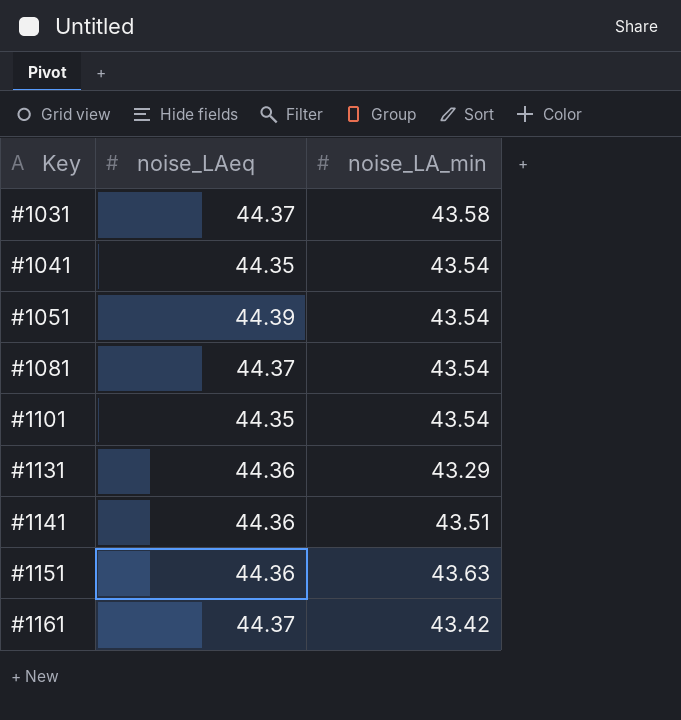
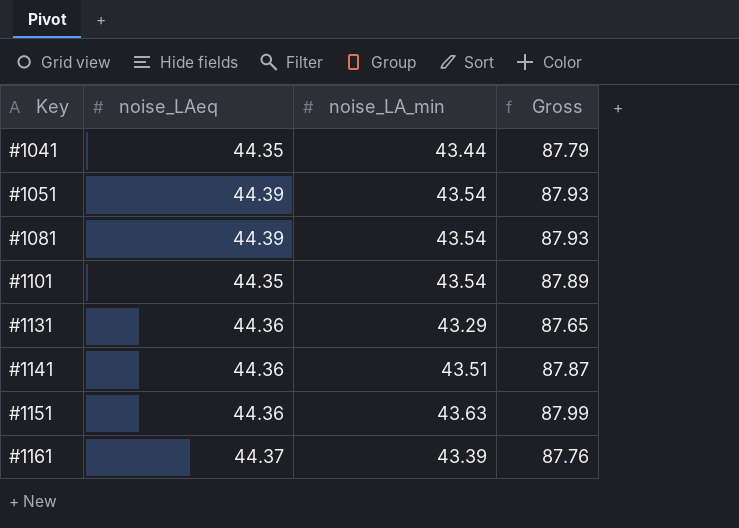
column Gross | formula: none -> [noise_LAeq] + [noise_LA_min]
row #1031: 44.37 | 43.58 -> none
#1041 | noise_LA_min: 43.54 -> 43.44
#1081 | noise_LAeq: 44.37 -> 44.39
#1161 | noise_LA_min: 43.42 -> 43.39

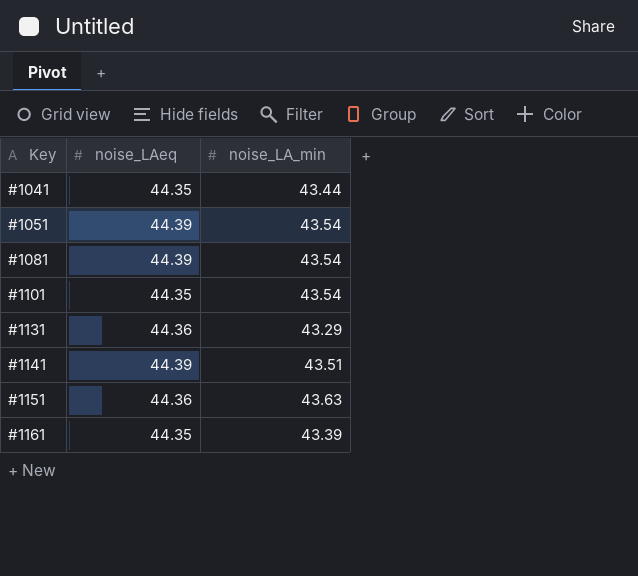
column Gross | formula: [noise_LAeq] + [noise_LA_min] -> none
#1141 | noise_LAeq: 44.36 -> 44.39
#1161 | noise_LAeq: 44.37 -> 44.35

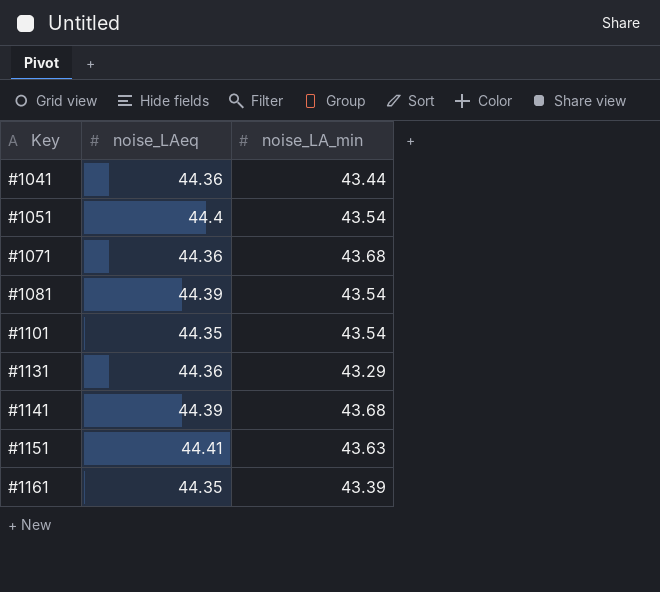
#1041 | noise_LAeq: 44.35 -> 44.36
#1051 | noise_LAeq: 44.39 -> 44.4
row #1071: none -> 44.36 | 43.68
#1141 | noise_LA_min: 43.51 -> 43.68
#1151 | noise_LAeq: 44.36 -> 44.41

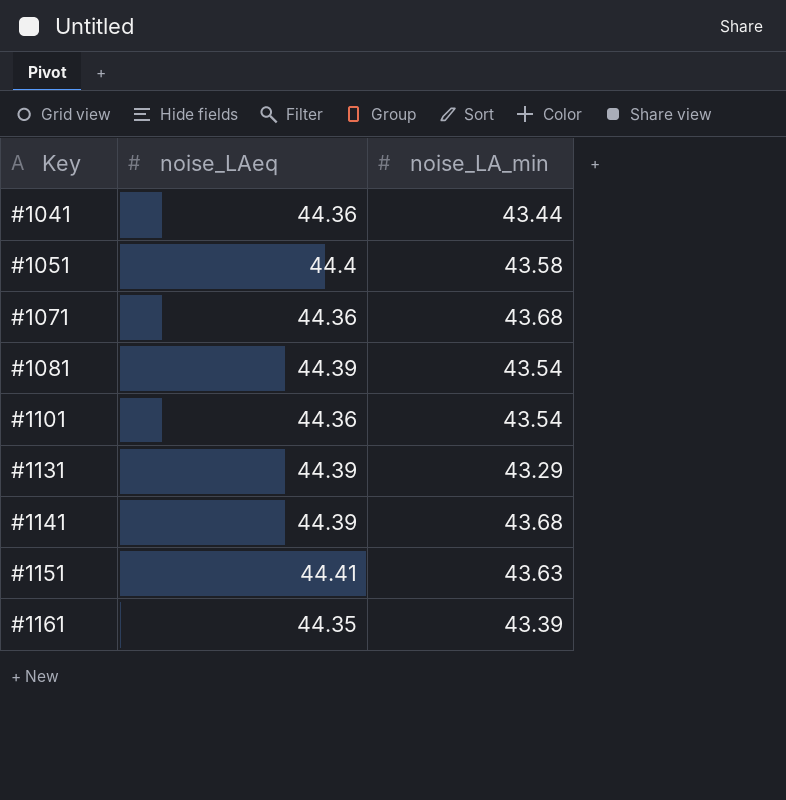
#1051 | noise_LA_min: 43.54 -> 43.58
#1101 | noise_LAeq: 44.35 -> 44.36
#1131 | noise_LAeq: 44.36 -> 44.39

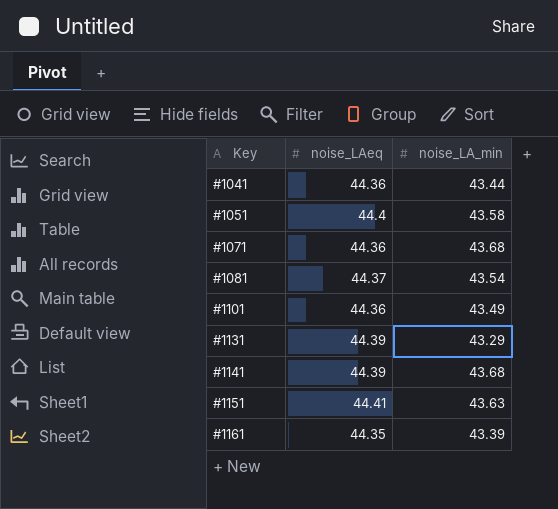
#1081 | noise_LAeq: 44.39 -> 44.37
#1101 | noise_LA_min: 43.54 -> 43.49

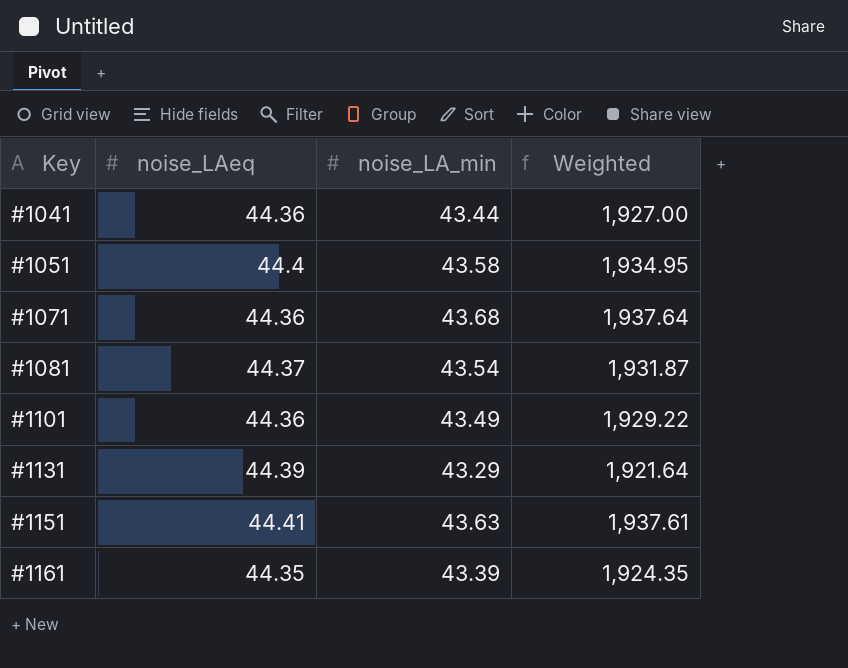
column Weighted | formula: none -> [noise_LAeq] * [noise_LA_min]
row #1141: 44.39 | 43.68 -> none

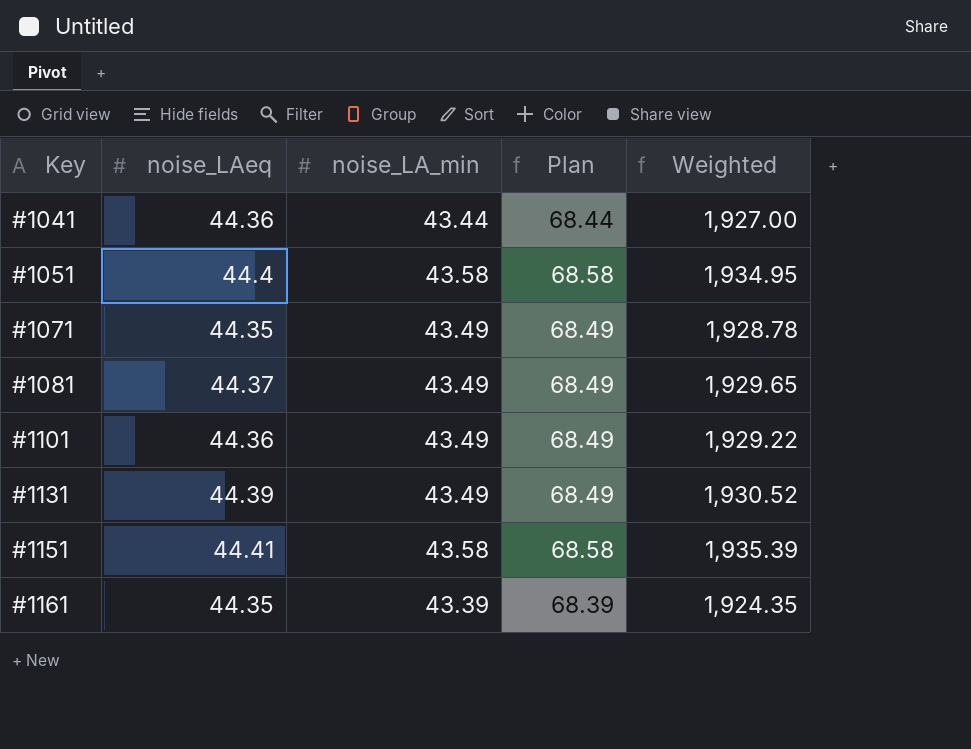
column Plan | formula: none -> [noise_LA_min] + 25
#1071 | noise_LAeq: 44.36 -> 44.35
#1071 | noise_LA_min: 43.68 -> 43.49
#1071 | Weighted: 1,937.64 -> 1,928.78
#1081 | noise_LA_min: 43.54 -> 43.49
#1081 | Weighted: 1,931.87 -> 1,929.65
#1131 | noise_LA_min: 43.29 -> 43.49
#1131 | Weighted: 1,921.64 -> 1,930.52
#1151 | noise_LA_min: 43.63 -> 43.58
#1151 | Weighted: 1,937.61 -> 1,935.39

